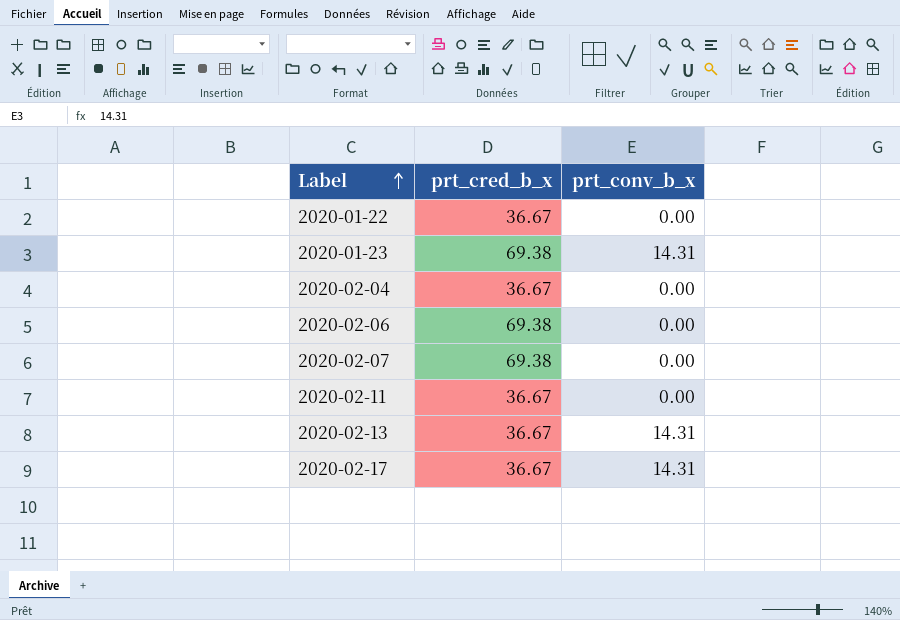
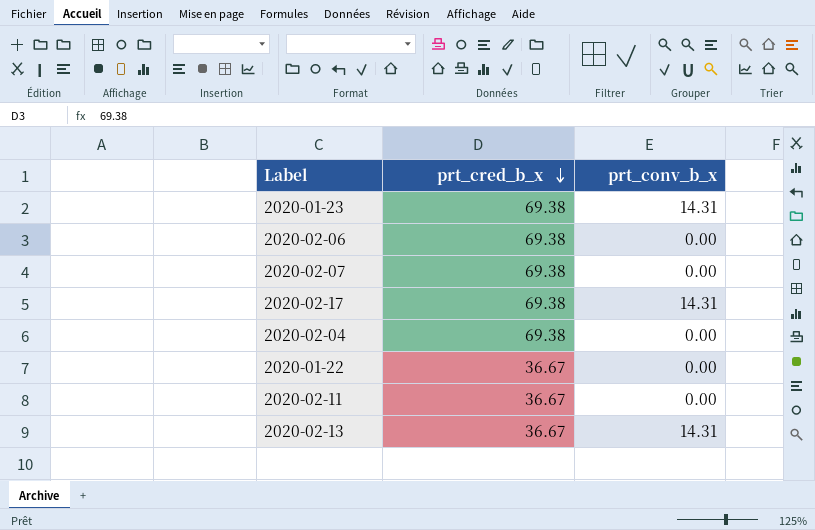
row order: Label ascending -> prt_cred_b_x descending
2020-02-17 | prt_cred_b_x: 36.67 -> 69.38
2020-02-04 | prt_cred_b_x: 36.67 -> 69.38

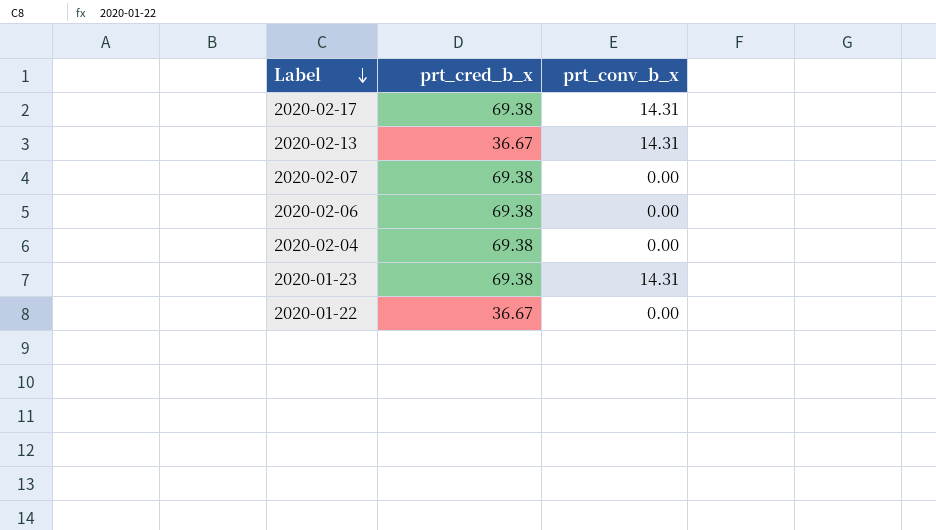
row order: prt_cred_b_x descending -> Label descending
row 2020-02-11: 36.67 | 0.00 -> none

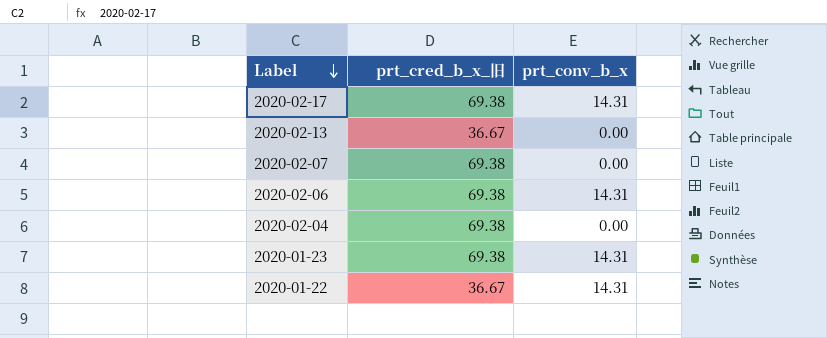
column name: prt_cred_b_x -> prt_cred_b_x_旧
2020-02-13 | prt_conv_b_x: 14.31 -> 0.00
2020-02-06 | prt_conv_b_x: 0.00 -> 14.31
2020-01-22 | prt_conv_b_x: 0.00 -> 14.31

